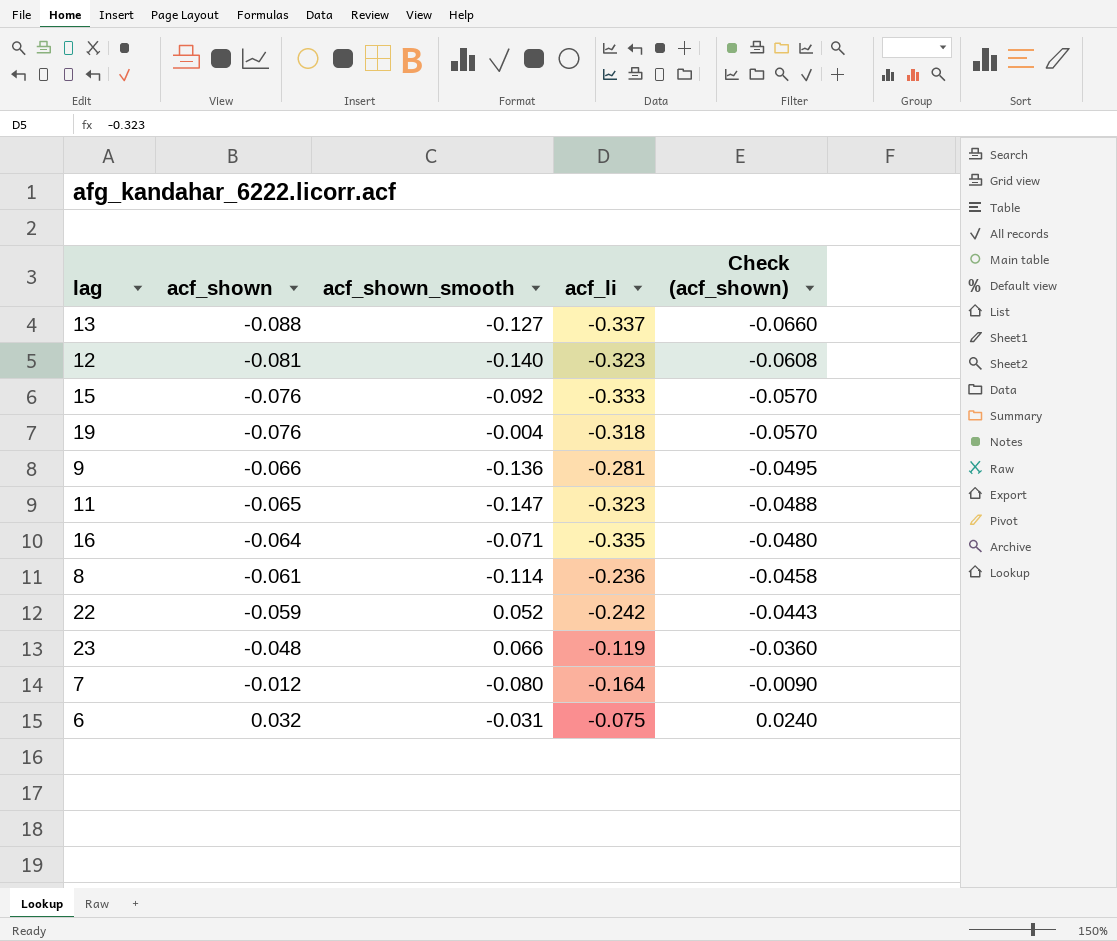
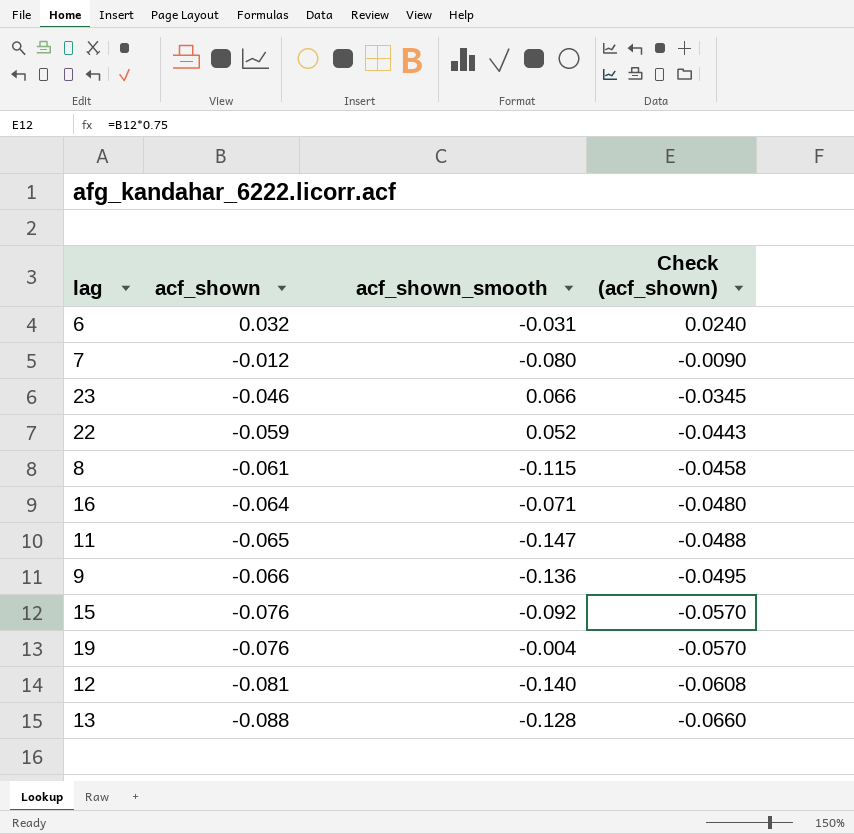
row order: acf_shown ascending -> acf_shown descending
column acf_li | position: 4 -> none
23 | acf_shown: -0.048 -> -0.046
23 | Check (acf_shown): -0.0360 -> -0.0345
8 | acf_shown_smooth: -0.114 -> -0.115
13 | acf_shown_smooth: -0.127 -> -0.128

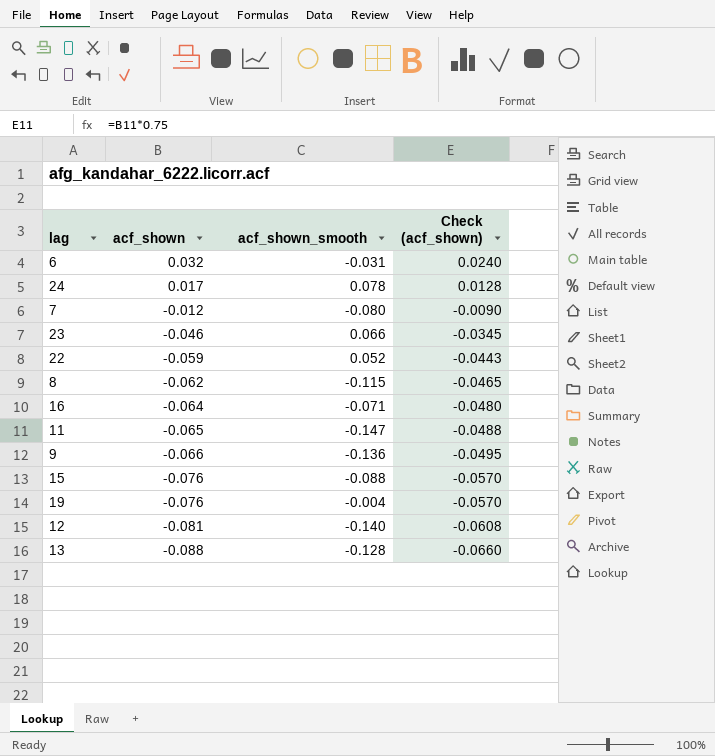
row 24: none -> 0.017 | 0.078 | 0.0128
8 | acf_shown: -0.061 -> -0.062
8 | Check (acf_shown): -0.0458 -> -0.0465
15 | acf_shown_smooth: -0.092 -> -0.088

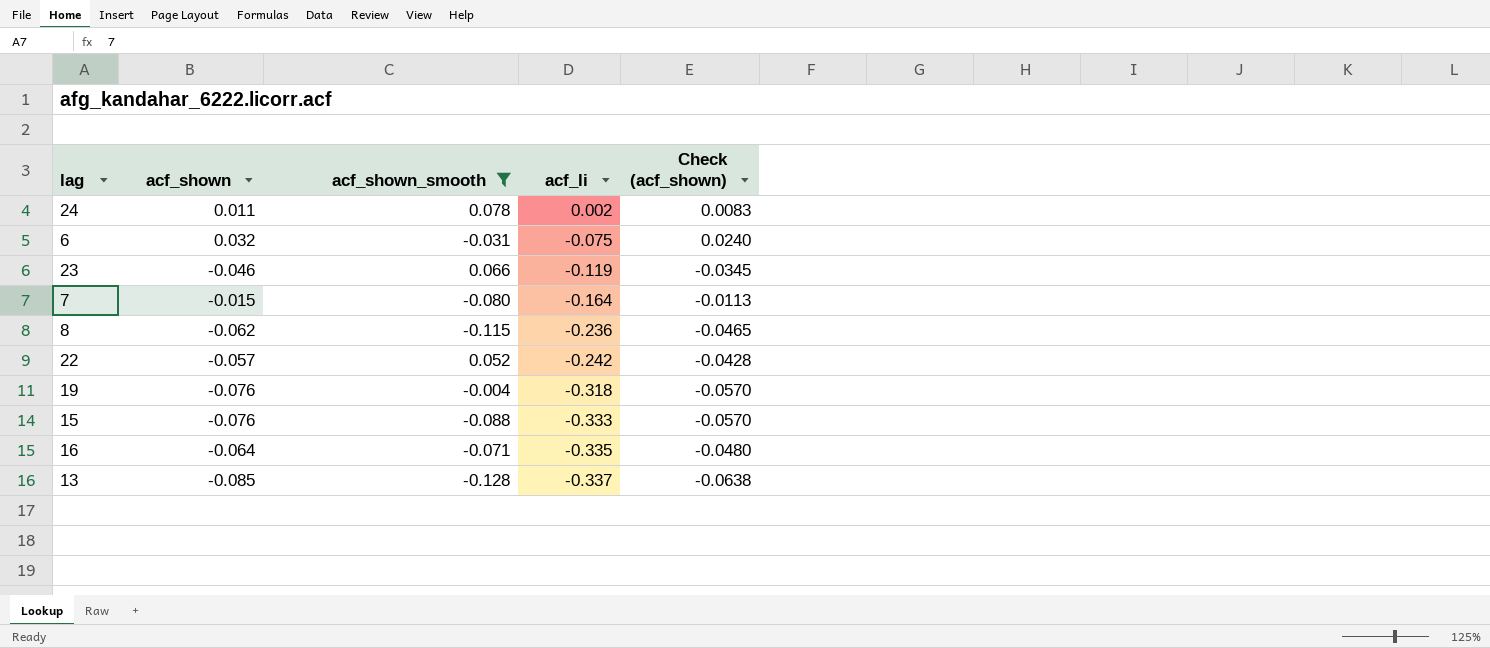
filter: none -> acf_shown_smooth >= -0.128
row order: acf_shown descending -> acf_li descending
column acf_li | position: none -> 4
24 | acf_shown: 0.017 -> 0.011
24 | Check (acf_shown): 0.0128 -> 0.0083
7 | acf_shown: -0.012 -> -0.015
7 | Check (acf_shown): -0.0090 -> -0.0113
22 | acf_shown: -0.059 -> -0.057
22 | Check (acf_shown): -0.0443 -> -0.0428
13 | acf_shown: -0.088 -> -0.085
13 | Check (acf_shown): -0.0660 -> -0.0638

